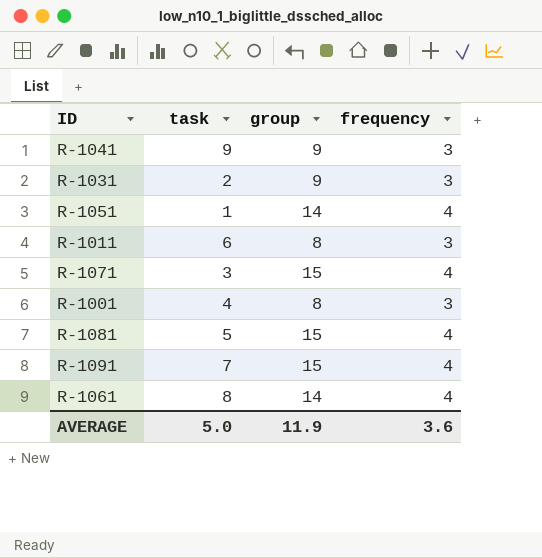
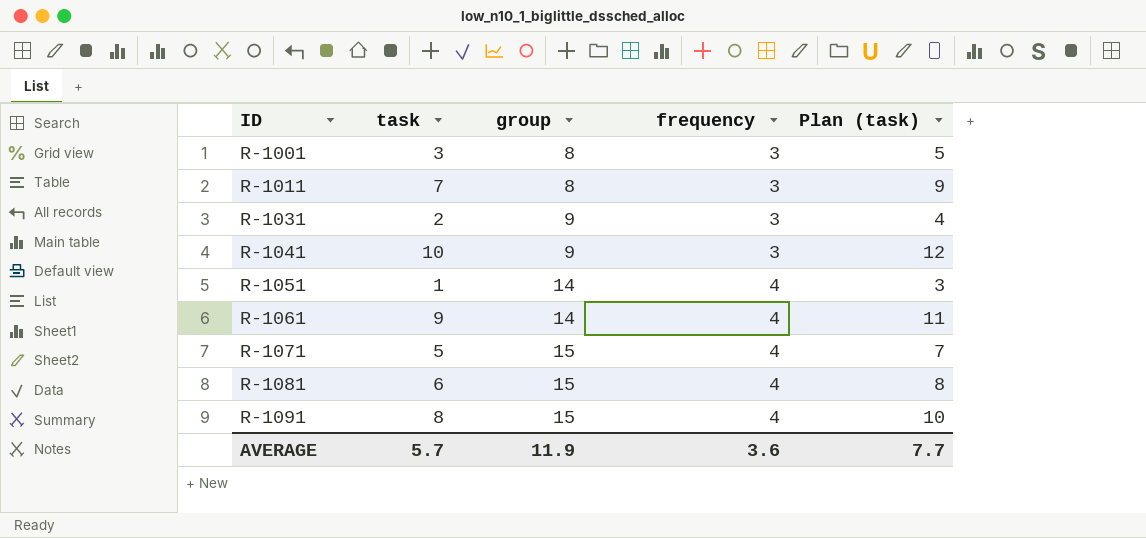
row order: none -> ID ascending
column Plan (task) | formula: none -> [task] + 2
R-1001 | task: 4 -> 3
R-1011 | task: 6 -> 7
R-1041 | task: 9 -> 10
R-1061 | task: 8 -> 9
R-1071 | task: 3 -> 5
R-1081 | task: 5 -> 6
R-1091 | task: 7 -> 8
AVERAGE | task: 5.0 -> 5.7

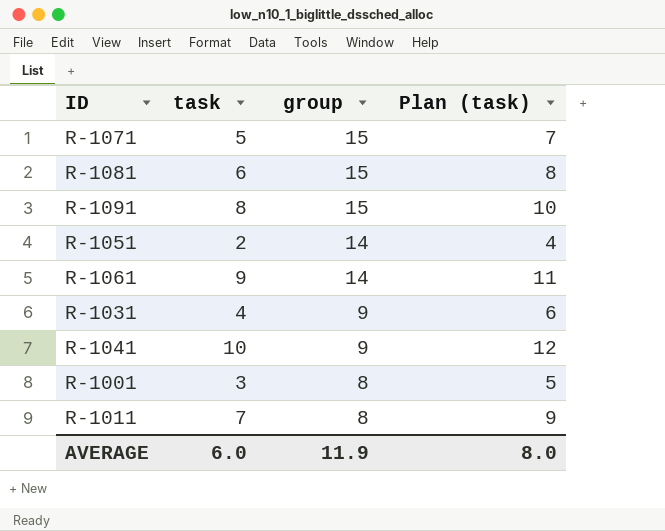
row order: ID ascending -> group descending
column frequency | position: 4 -> none
R-1051 | task: 1 -> 2
R-1051 | Plan (task): 3 -> 4
R-1031 | task: 2 -> 4
R-1031 | Plan (task): 4 -> 6
AVERAGE | task: 5.7 -> 6.0
AVERAGE | Plan (task): 7.7 -> 8.0

